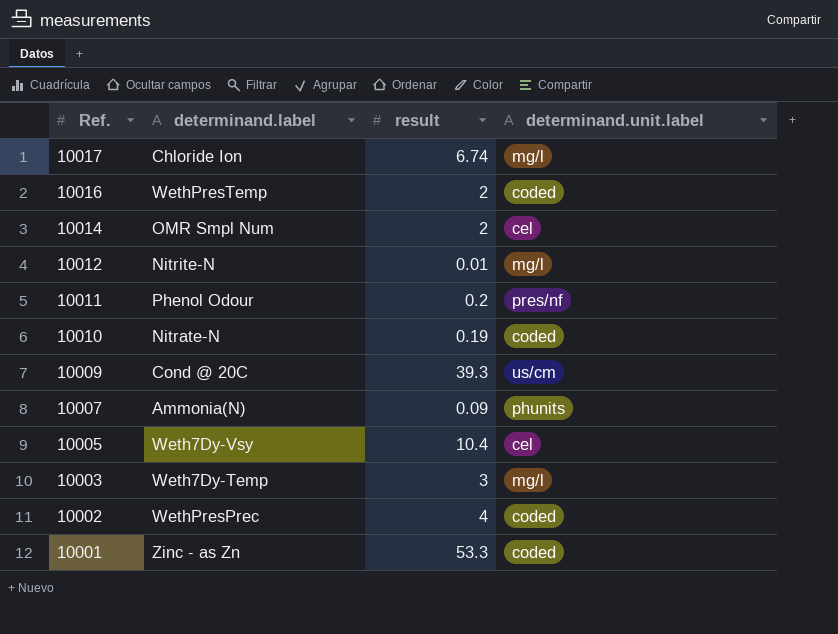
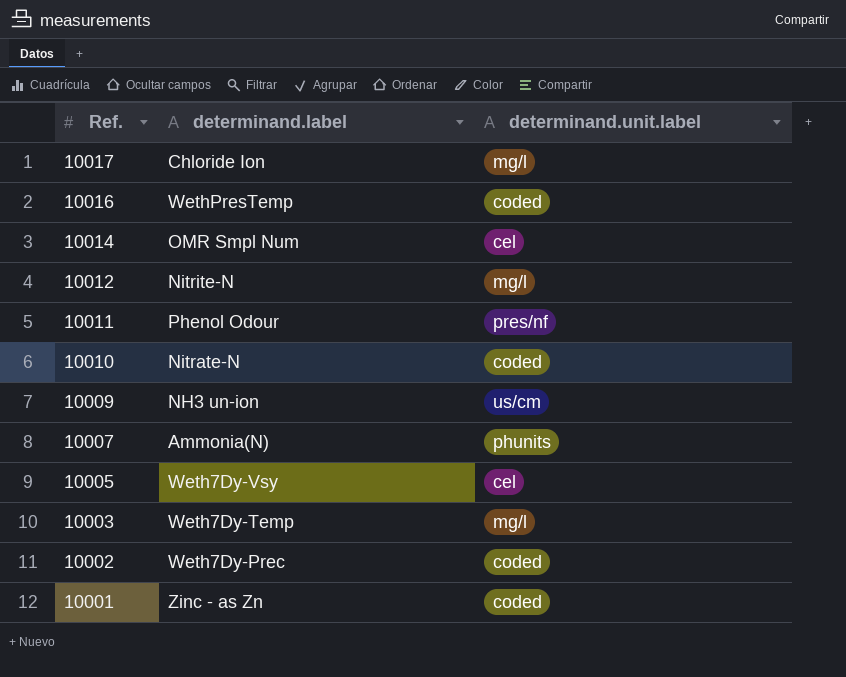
column result | position: 3 -> none
10009 | determinand.label: Cond @ 20C -> NH3 un-ion
10002 | determinand.label: WethPresPrec -> Weth7Dy-Prec

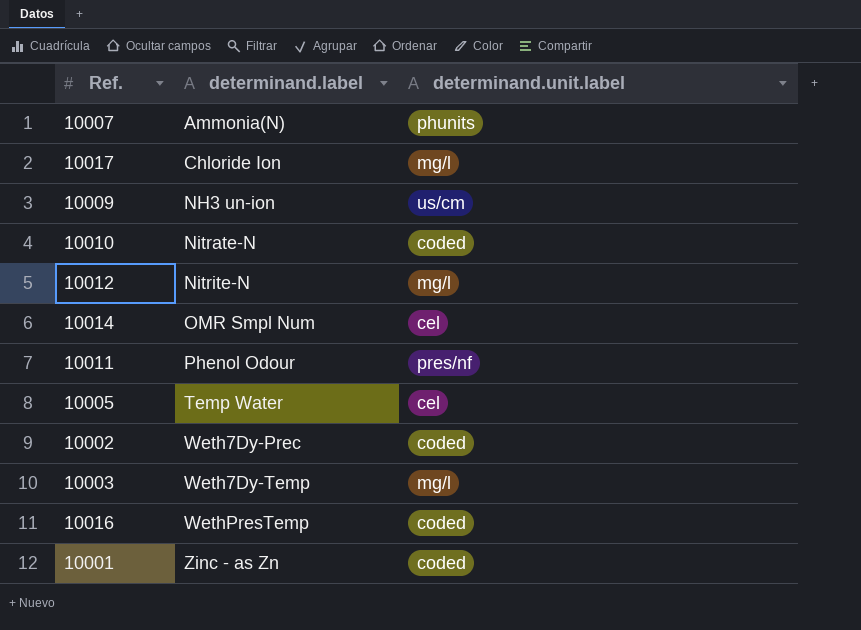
row order: Ref. descending -> determinand.label ascending
10005 | determinand.label: Weth7Dy-Vsy -> Temp Water

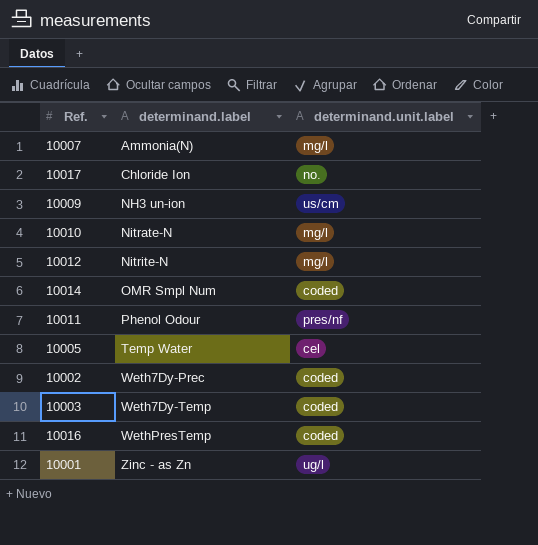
10007 | determinand.unit.label: phunits -> mg/l
10017 | determinand.unit.label: mg/l -> no.
10010 | determinand.unit.label: coded -> mg/l
10014 | determinand.unit.label: cel -> coded
10003 | determinand.unit.label: mg/l -> coded
10001 | determinand.unit.label: coded -> ug/l

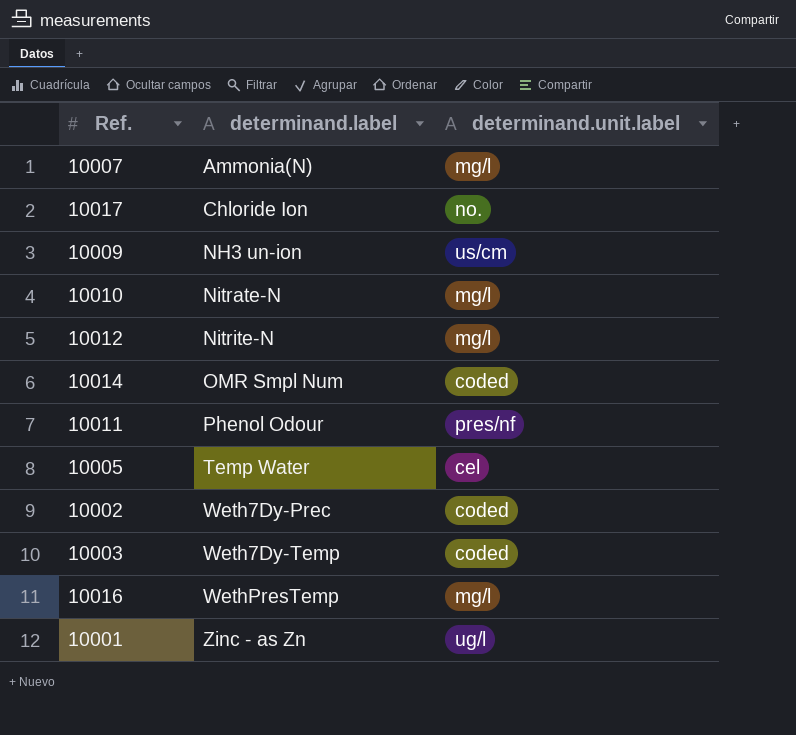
10016 | determinand.unit.label: coded -> mg/l

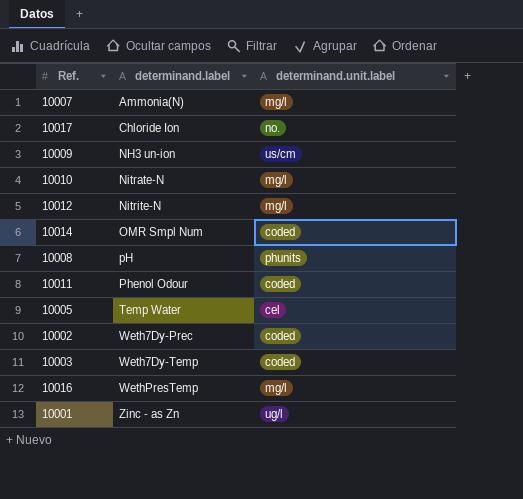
row 10008: none -> pH | phunits
10011 | determinand.unit.label: pres/nf -> coded

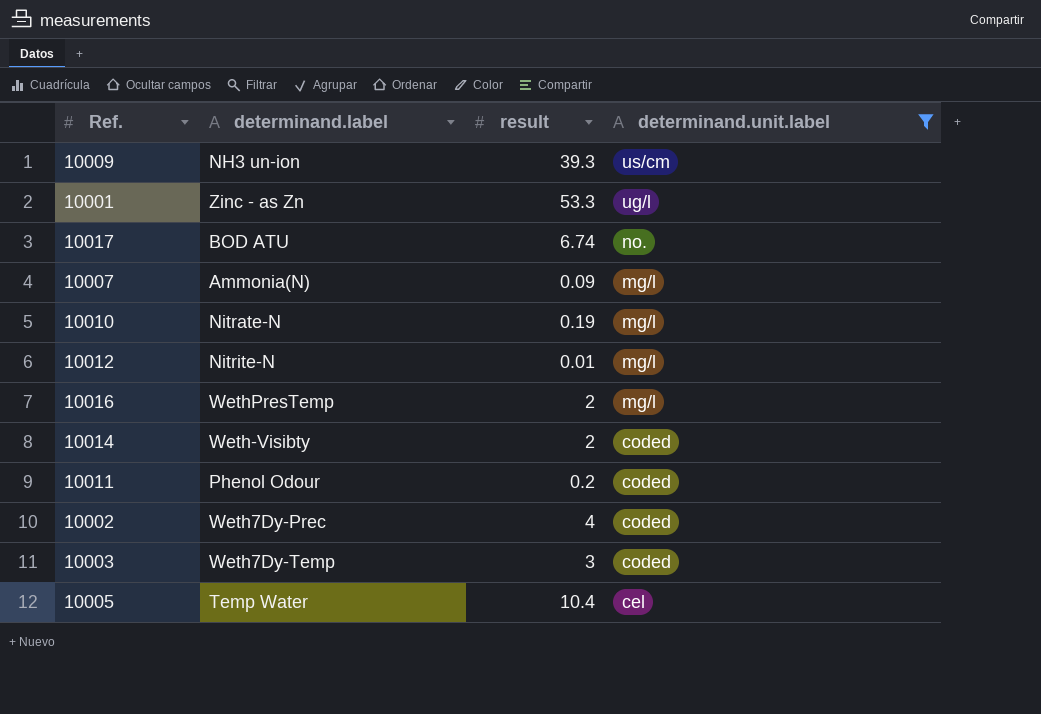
filter: none -> determinand.unit.label != phunits
row order: determinand.label ascending -> determinand.unit.label descending
column result | position: none -> 3
10017 | determinand.label: Chloride Ion -> BOD ATU
10014 | determinand.label: OMR Smpl Num -> Weth-Visibty

